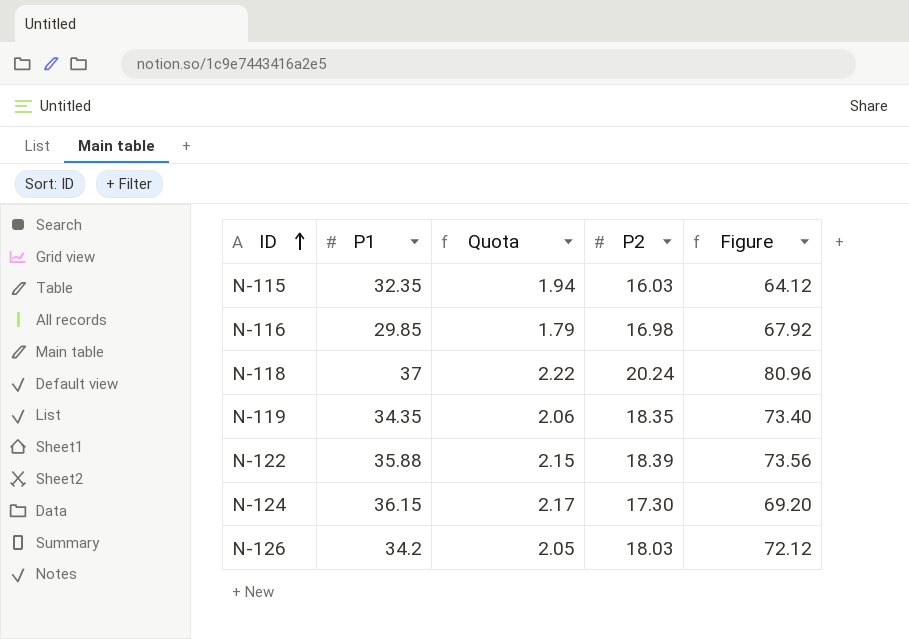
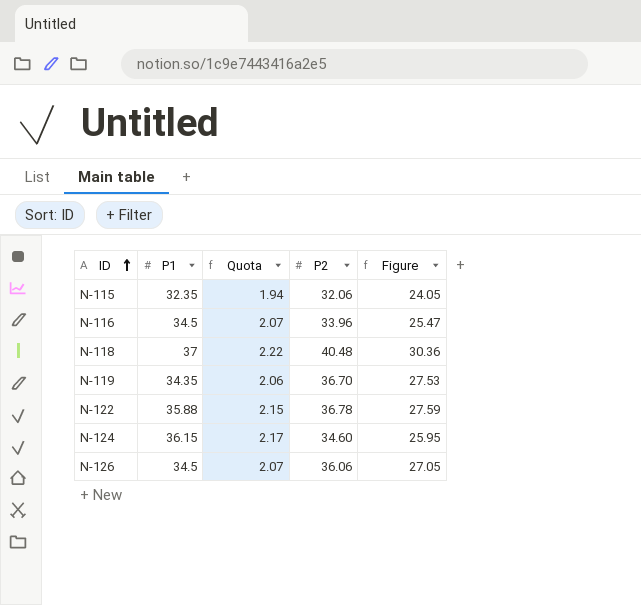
column Figure | formula: [P2] * 4 -> [P2] * 0.75
N-115 | P2: 16.03 -> 32.06
N-116 | P1: 29.85 -> 34.5
N-116 | Quota: 1.79 -> 2.07
N-116 | P2: 16.98 -> 33.96
N-118 | P2: 20.24 -> 40.48
N-119 | P2: 18.35 -> 36.70
N-122 | P2: 18.39 -> 36.78
N-124 | P2: 17.30 -> 34.60
N-126 | P1: 34.2 -> 34.5
N-126 | Quota: 2.05 -> 2.07
N-126 | P2: 18.03 -> 36.06

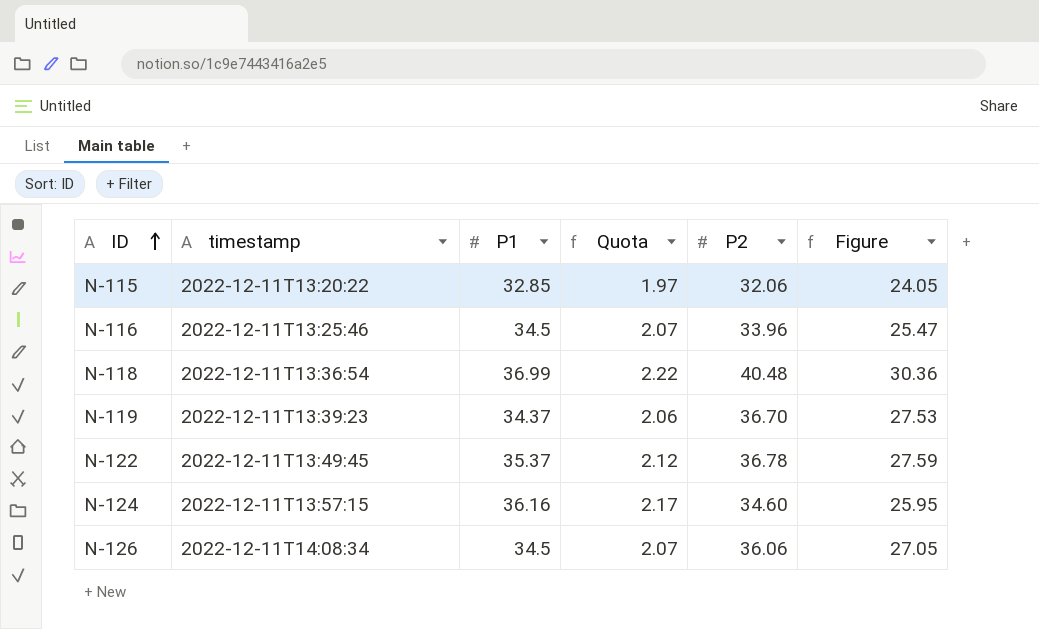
column timestamp | position: none -> 2
N-115 | P1: 32.35 -> 32.85
N-115 | Quota: 1.94 -> 1.97
N-118 | P1: 37 -> 36.99
N-119 | P1: 34.35 -> 34.37
N-122 | P1: 35.88 -> 35.37
N-122 | Quota: 2.15 -> 2.12
N-124 | P1: 36.15 -> 36.16

